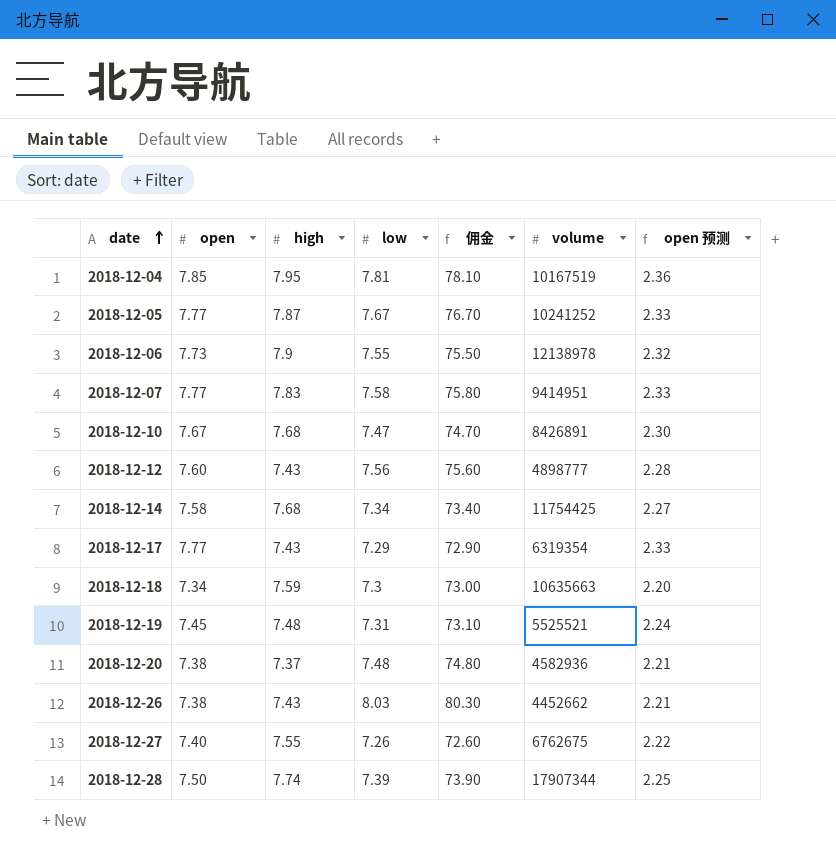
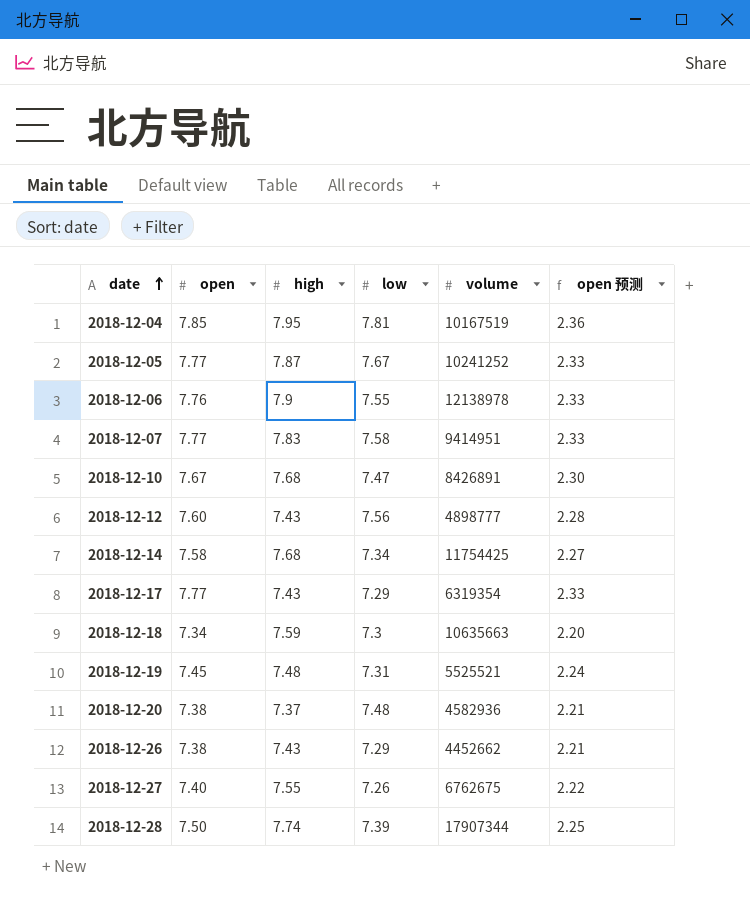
column 佣金 | formula: [low] * 10 -> none
2018-12-06 | open: 7.73 -> 7.76
2018-12-06 | open 预测: 2.32 -> 2.33
2018-12-26 | low: 8.03 -> 7.29

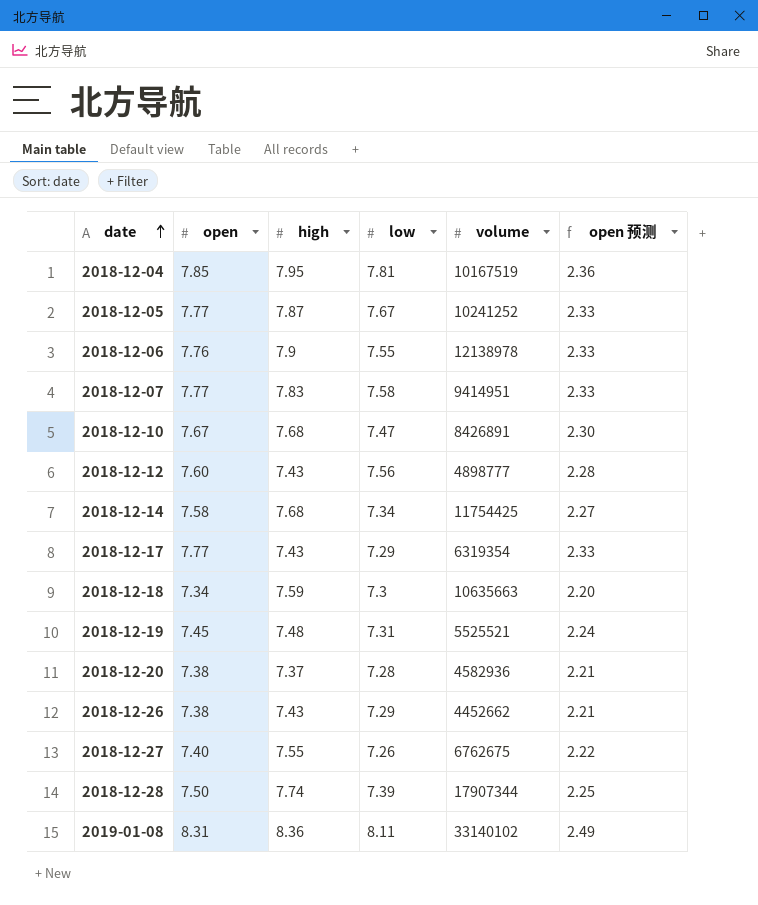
2018-12-20 | low: 7.48 -> 7.28
row 2019-01-08: none -> 8.31 | 8.36 | 8.11 | 33140102 | 2.49

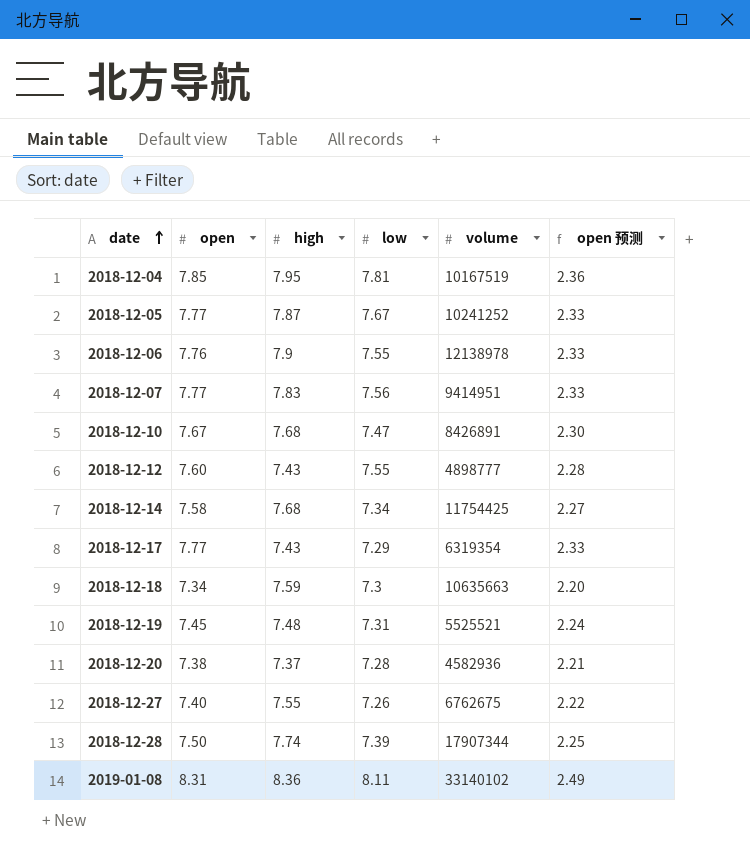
row 2018-12-26: 7.38 | 7.43 | 7.29 | 4452662 | 2.21 -> none
2018-12-07 | low: 7.58 -> 7.56
2018-12-12 | low: 7.56 -> 7.55

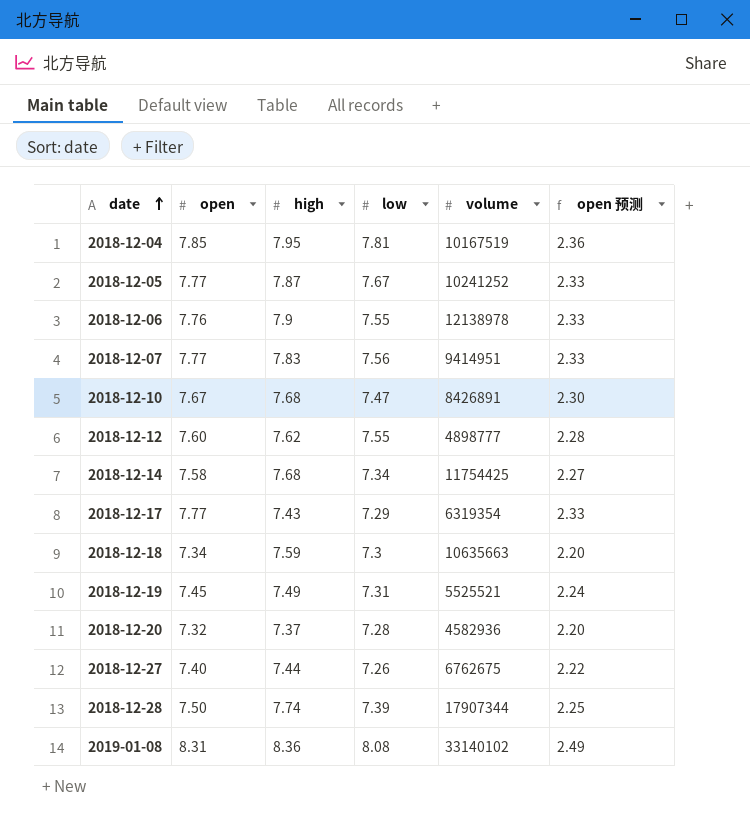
2018-12-12 | high: 7.43 -> 7.62
2018-12-19 | high: 7.48 -> 7.49
2018-12-20 | open: 7.38 -> 7.32
2018-12-20 | open 预测: 2.21 -> 2.20
2018-12-27 | high: 7.55 -> 7.44
2019-01-08 | low: 8.11 -> 8.08

